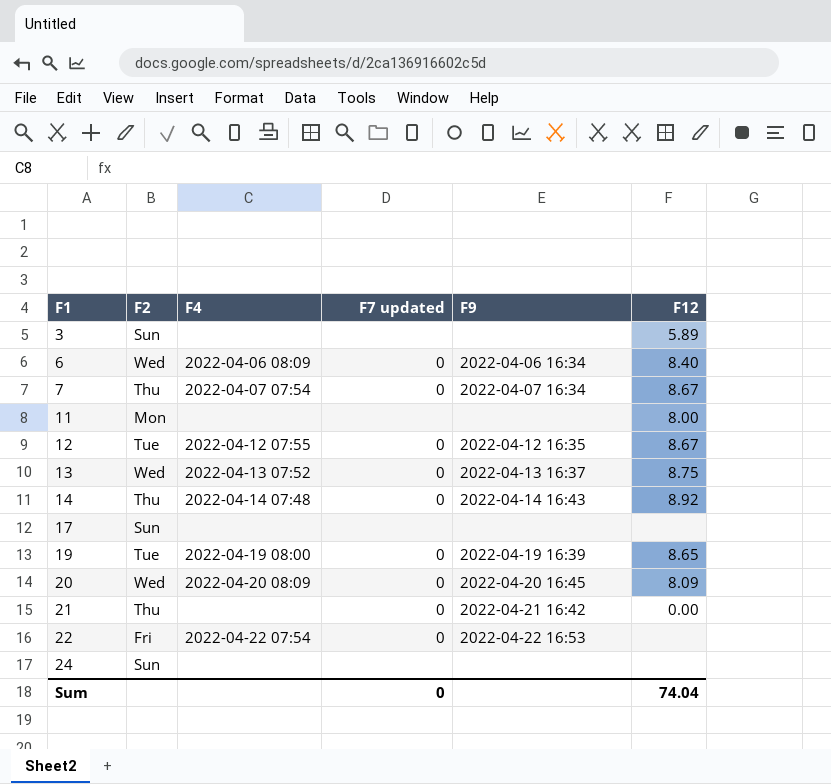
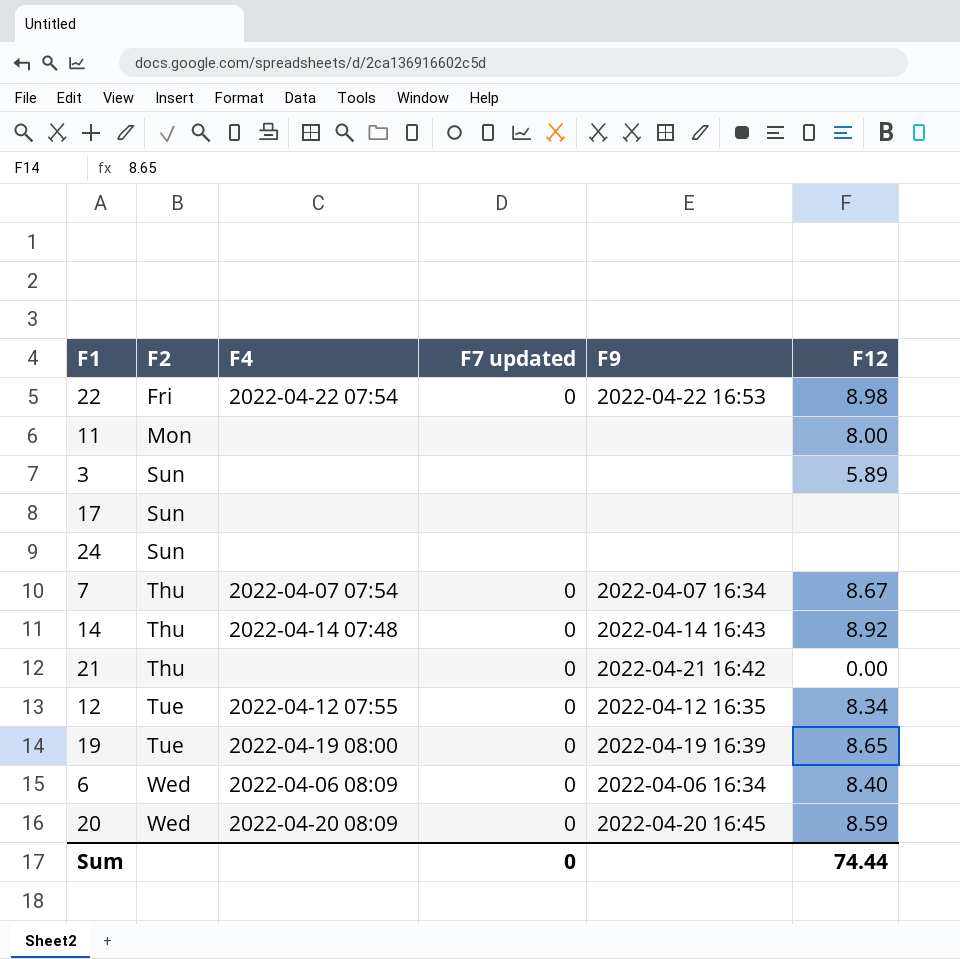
row order: F1 ascending -> F2 ascending
row 13: Wed | 2022-04-13 07:52 | 0 | 2022-04-13 16:37 | 8.75 -> none
22 | F12: none -> 8.98
12 | F12: 8.67 -> 8.34
20 | F12: 8.09 -> 8.59
Sum | F12: 74.04 -> 74.44

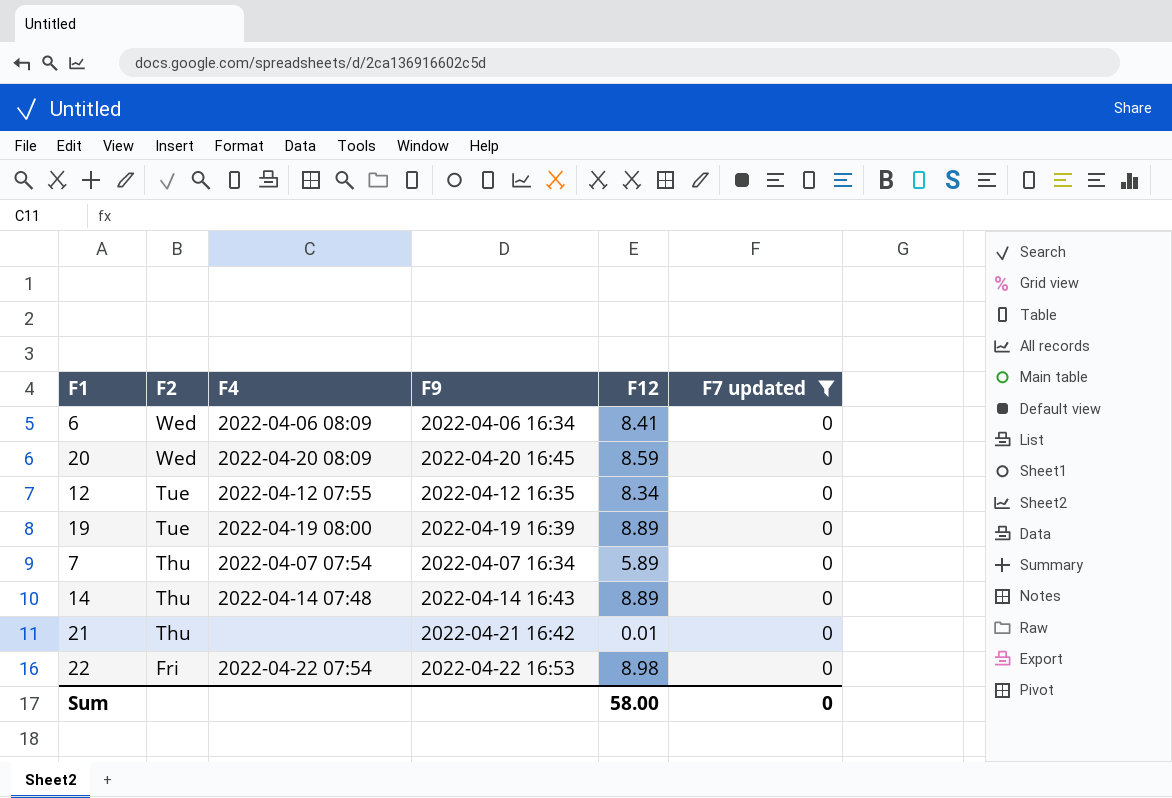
filter: none -> F7 updated = 0
row order: F2 ascending -> F2 descending
column F7 updated | position: 4 -> 6
6 | F12: 8.40 -> 8.41
19 | F12: 8.65 -> 8.89
7 | F12: 8.67 -> 5.89
14 | F12: 8.92 -> 8.89
21 | F12: 0.00 -> 0.01
Sum | F12: 74.44 -> 58.00

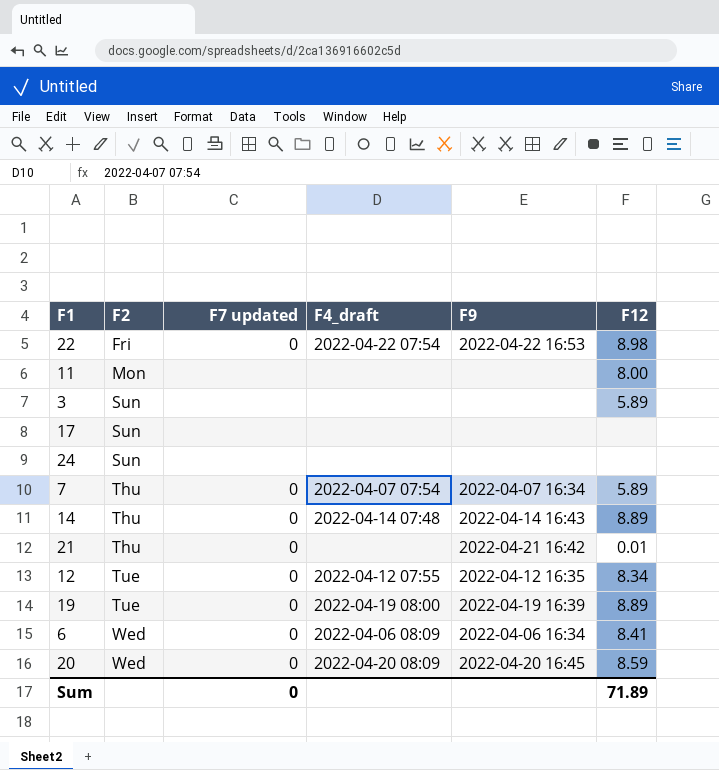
filter: F7 updated = 0 -> none
row order: F2 descending -> F2 ascending
column F7 updated | position: 6 -> 3
column name: F4 -> F4_draft
Sum | F12: 58.00 -> 71.89

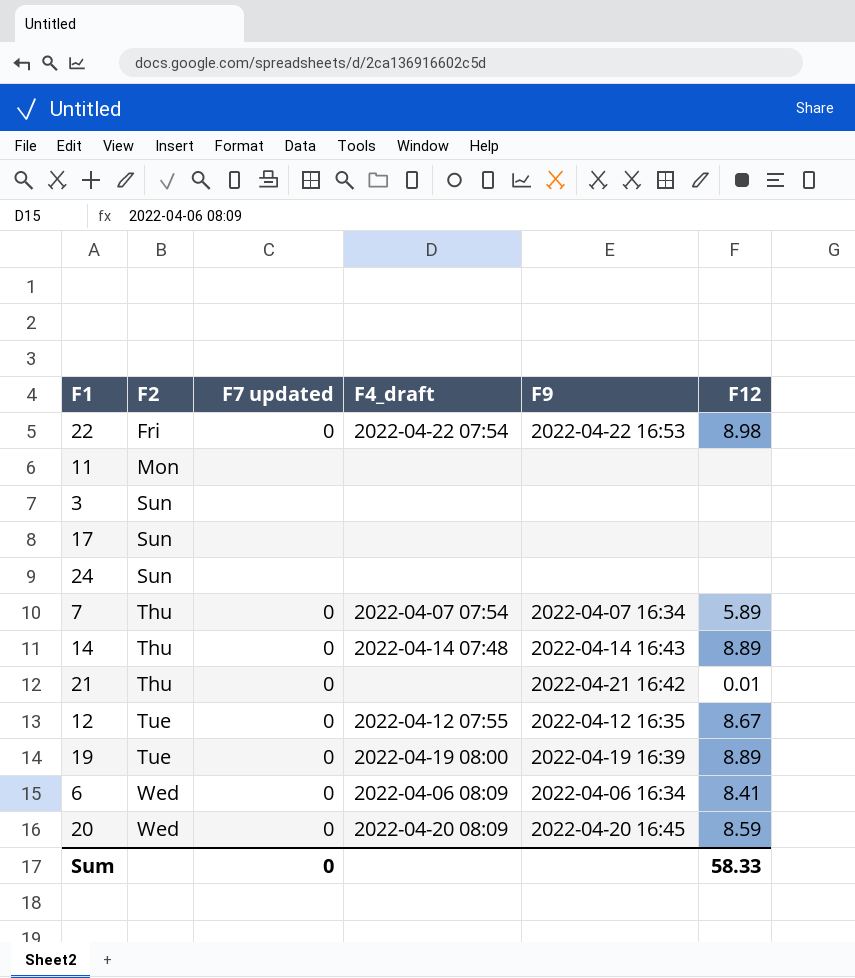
11 | F12: 8.00 -> none
3 | F12: 5.89 -> none
12 | F12: 8.34 -> 8.67
Sum | F12: 71.89 -> 58.33

